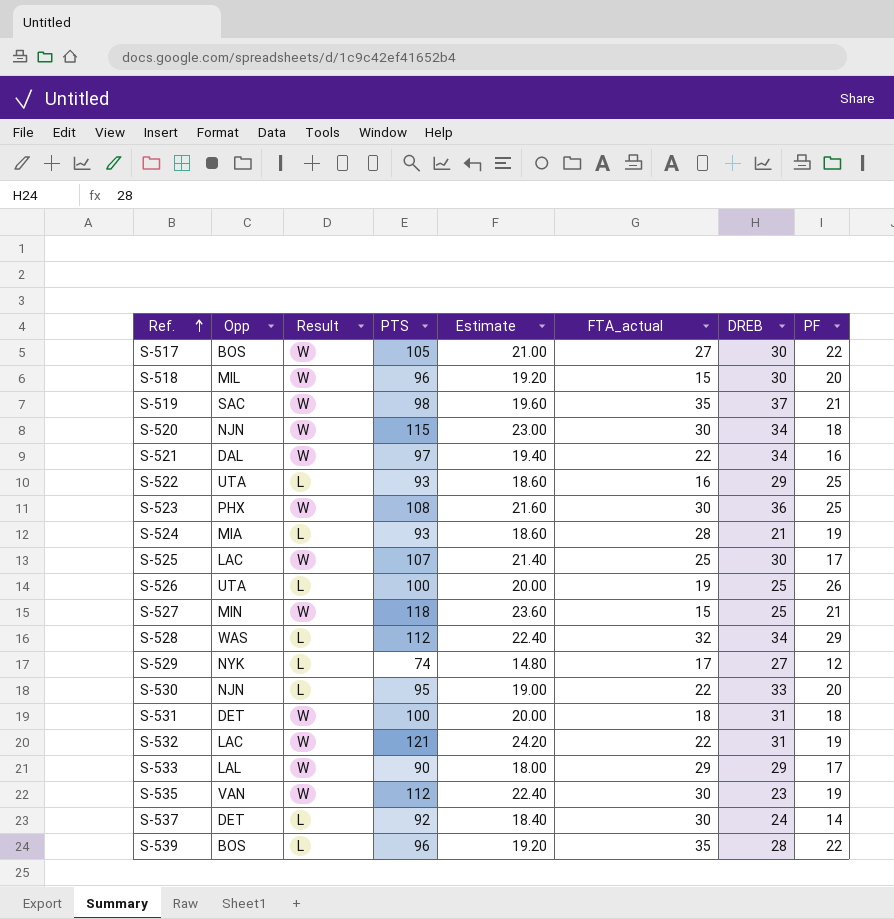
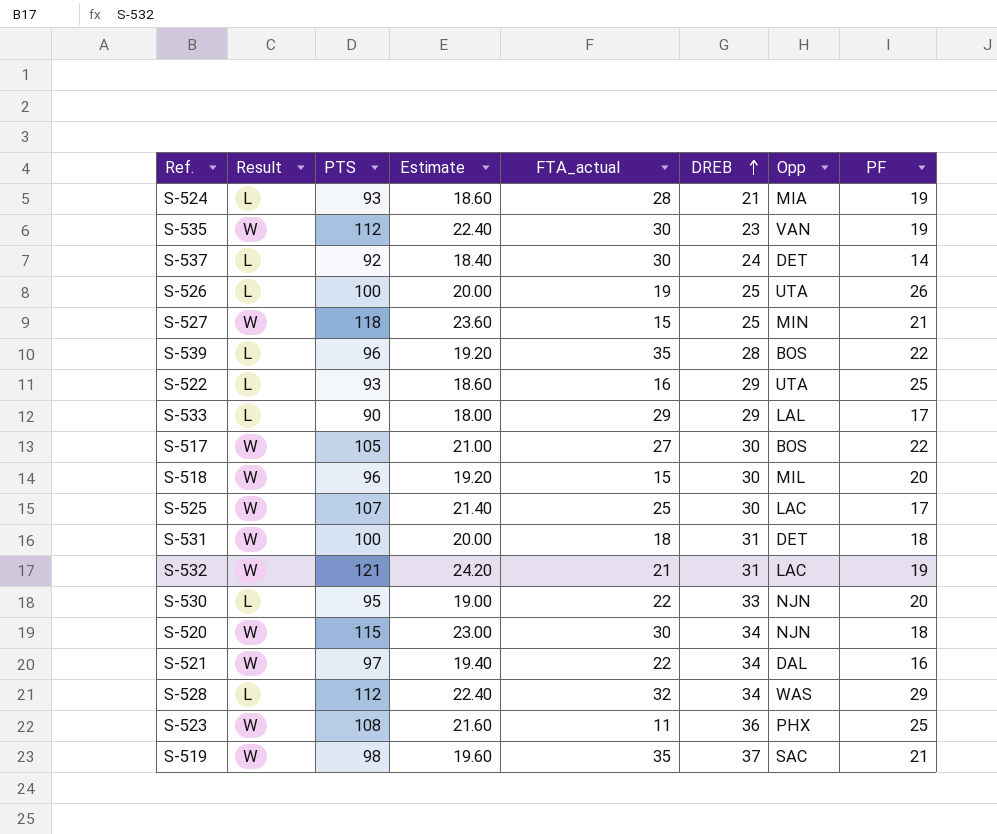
row order: Ref. ascending -> DREB ascending
column Opp | position: 2 -> 7
row S-529: NYK | L | 74 | 14.80 | 17 | 27 | 12 -> none
S-533 | Result: W -> L
S-532 | FTA_actual: 22 -> 21
S-523 | FTA_actual: 30 -> 11

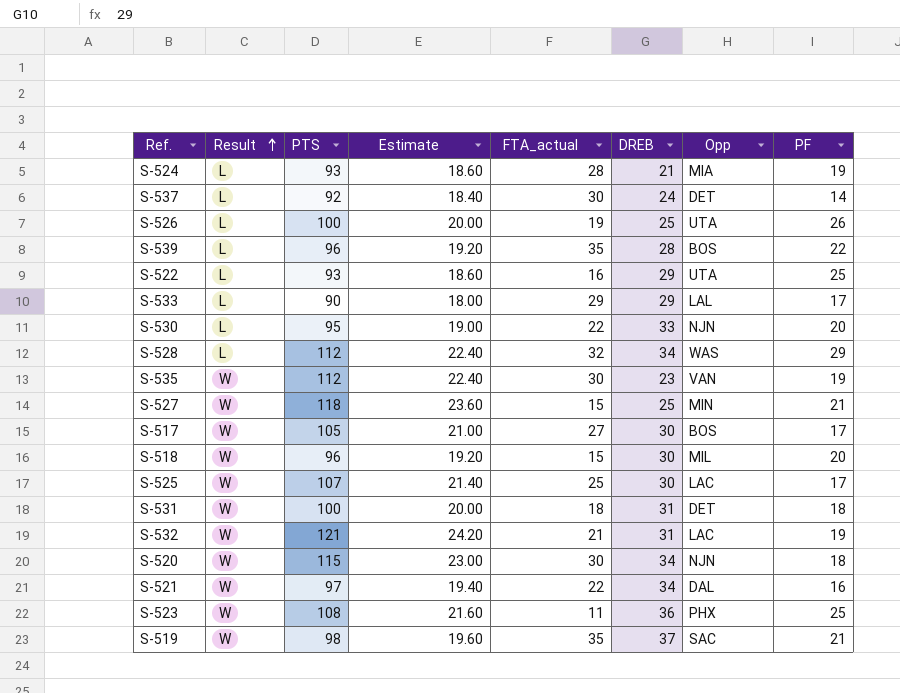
row order: DREB ascending -> Result ascending
S-517 | PF: 22 -> 17

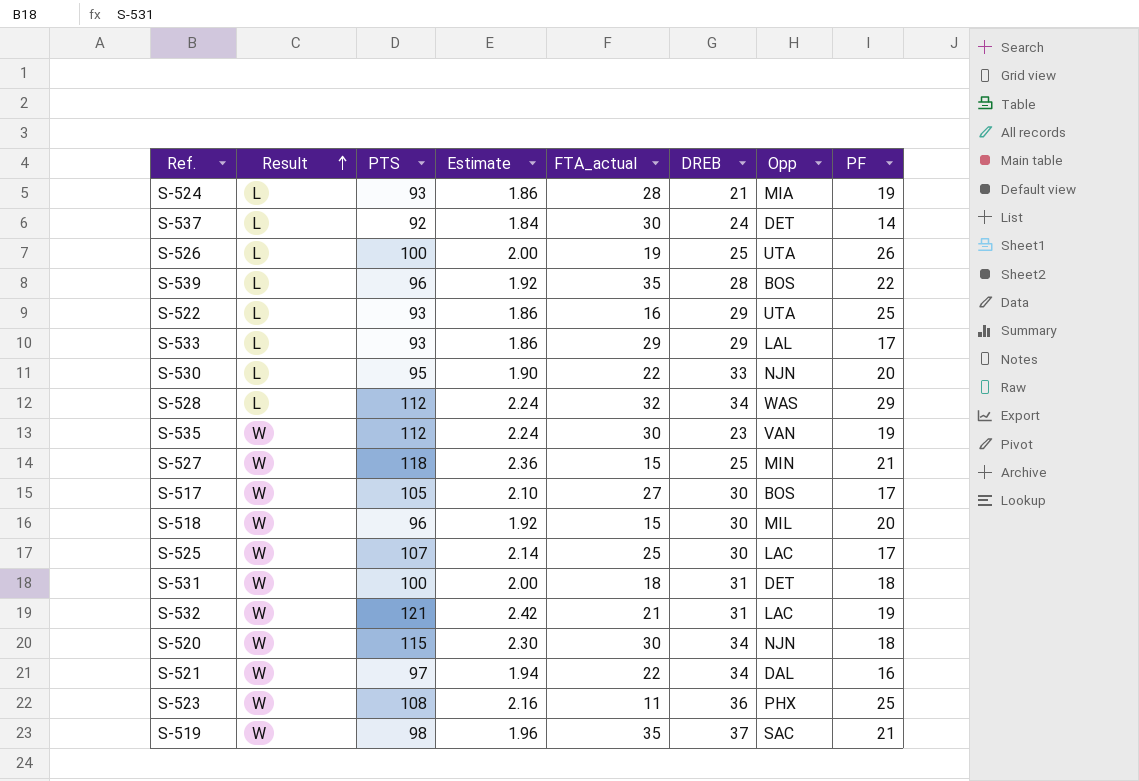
column Estimate | formula: [PTS] * 0.2 -> [PTS] * 0.02
S-533 | PTS: 90 -> 93

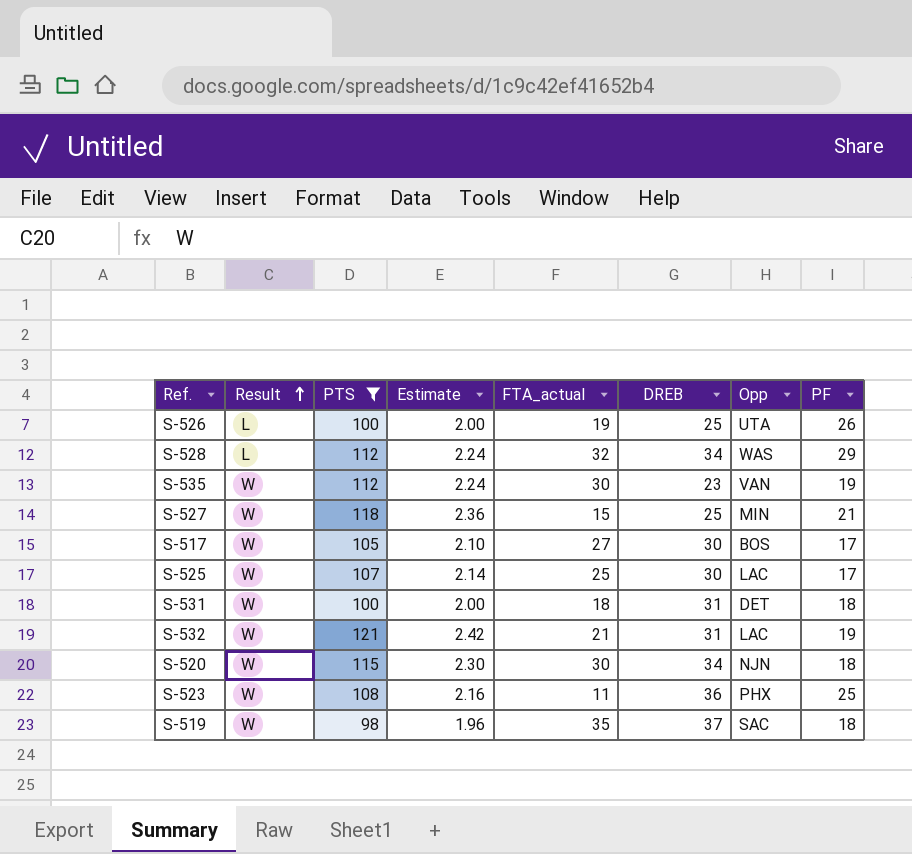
filter: none -> PTS >= 98
S-519 | PF: 21 -> 18

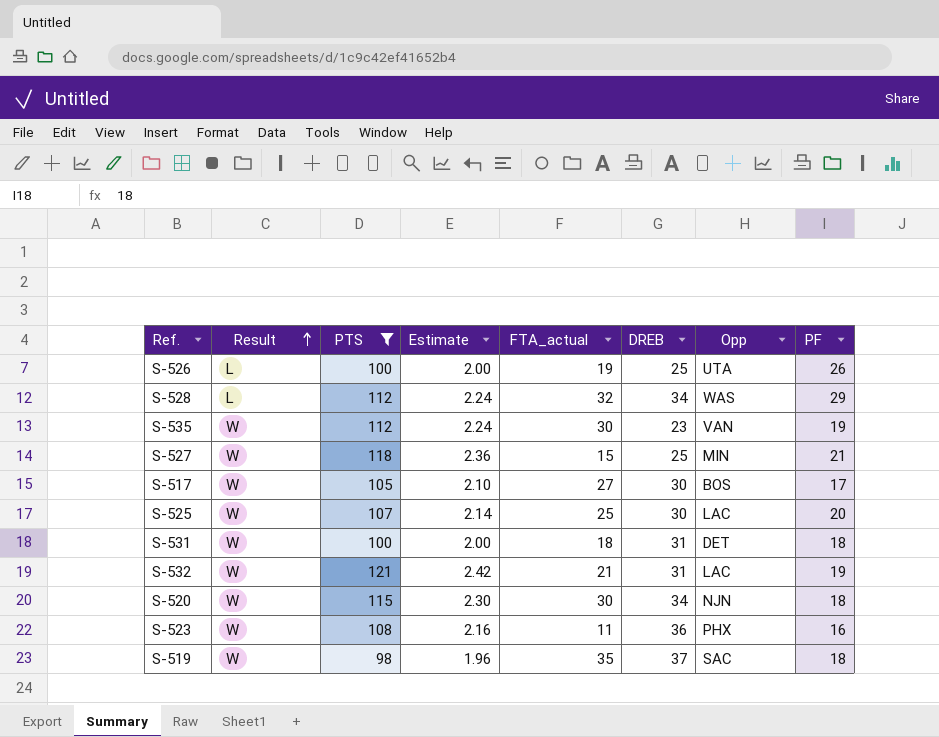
S-525 | PF: 17 -> 20
S-523 | PF: 25 -> 16

